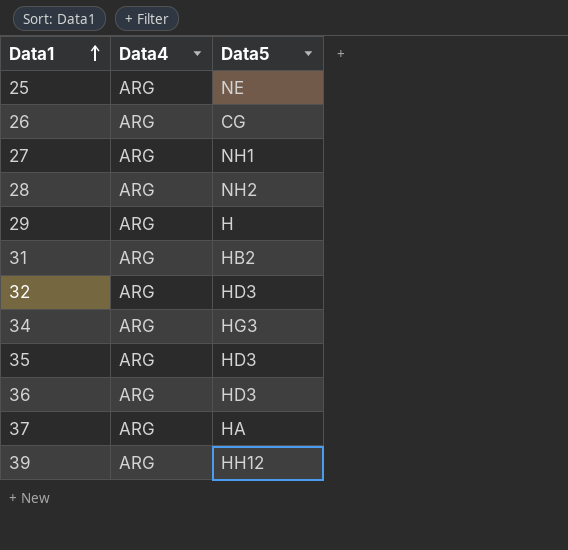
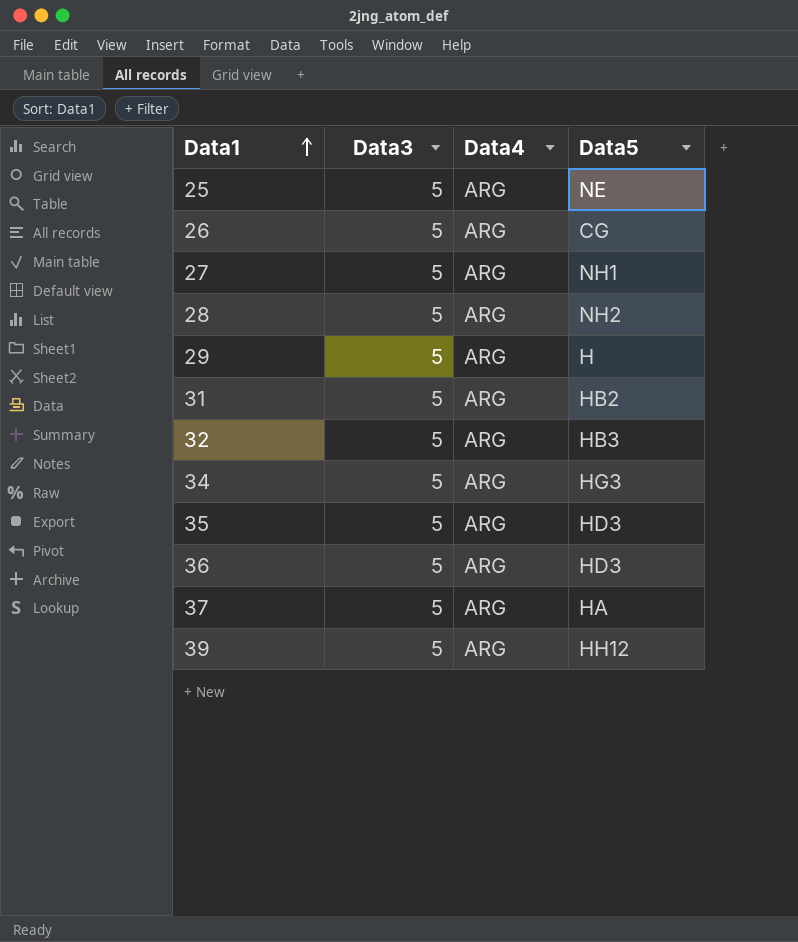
column Data3 | position: none -> 2
32 | Data5: HD3 -> HB3

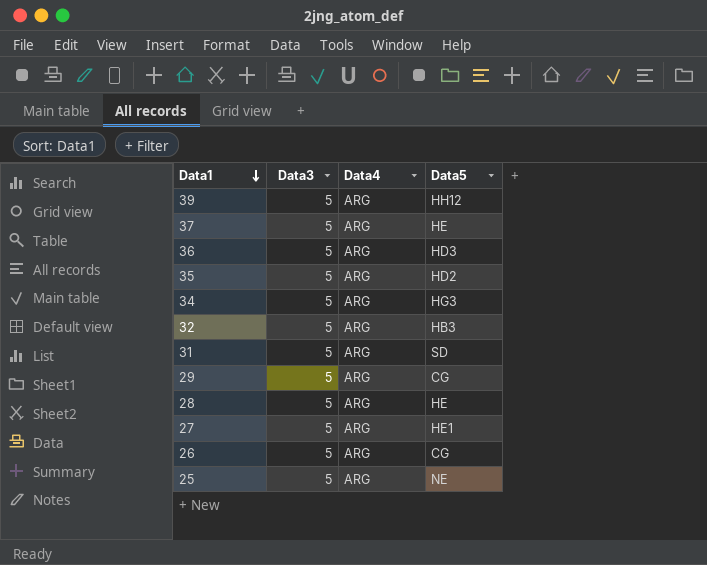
row order: Data1 ascending -> Data1 descending
37 | Data5: HA -> HE
35 | Data5: HD3 -> HD2
31 | Data5: HB2 -> SD
29 | Data5: H -> CG
28 | Data5: NH2 -> HE
27 | Data5: NH1 -> HE1

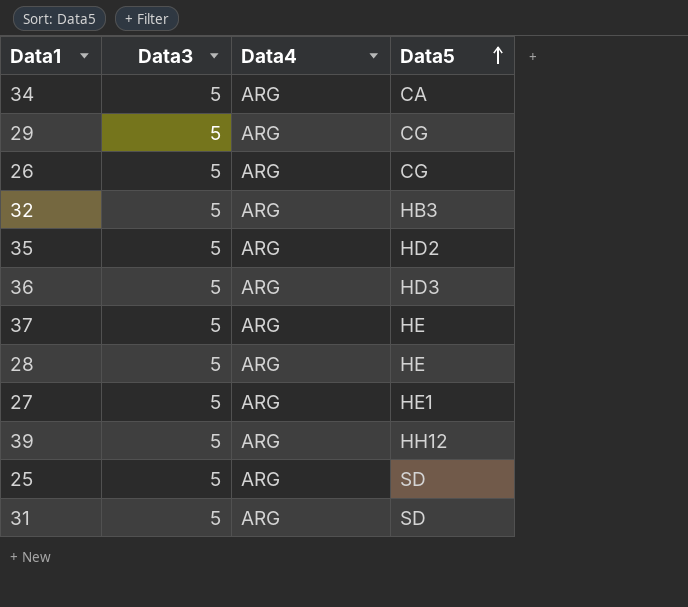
row order: Data1 descending -> Data5 ascending
34 | Data5: HG3 -> CA
25 | Data5: NE -> SD

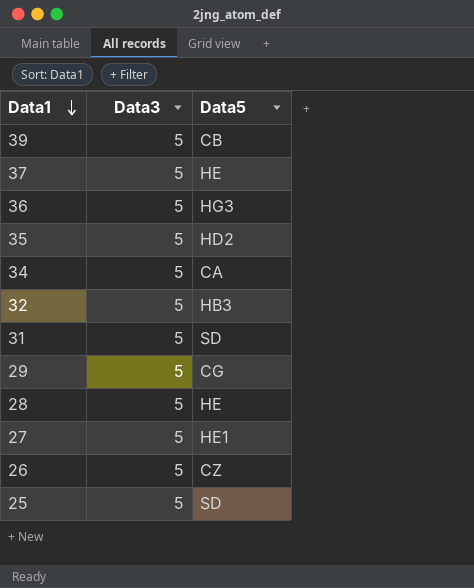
row order: Data5 ascending -> Data1 descending
column Data4 | position: 3 -> none
39 | Data5: HH12 -> CB
36 | Data5: HD3 -> HG3
26 | Data5: CG -> CZ

